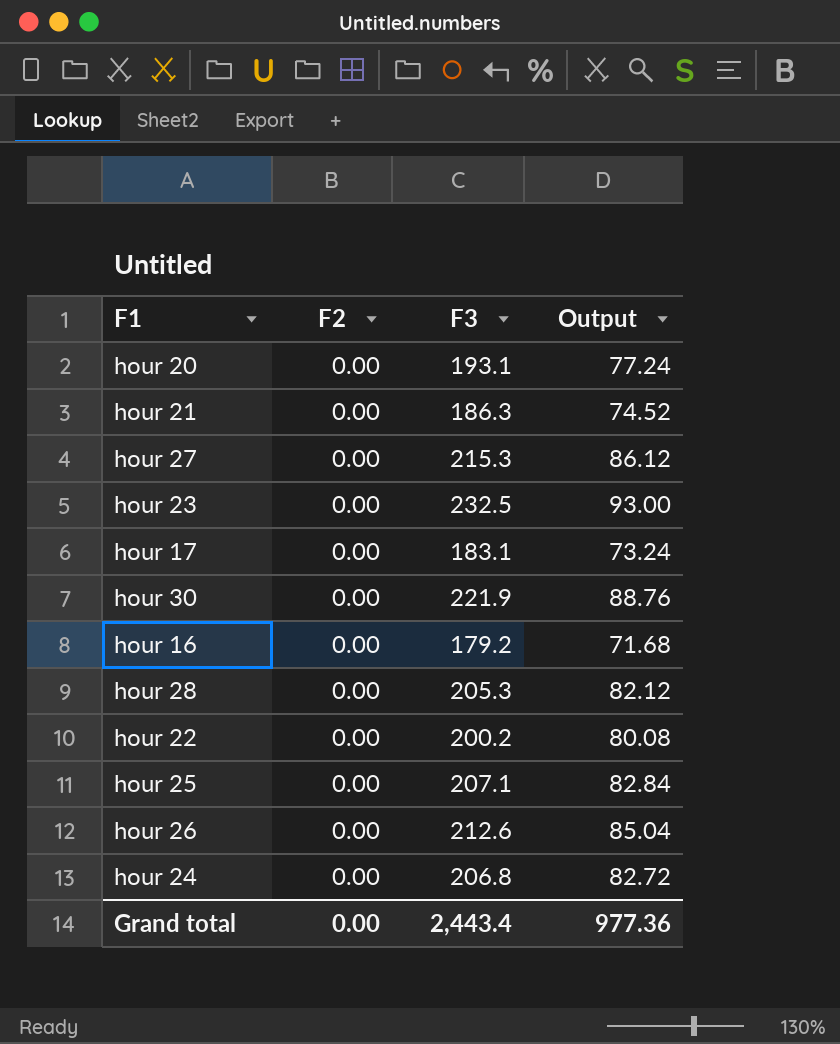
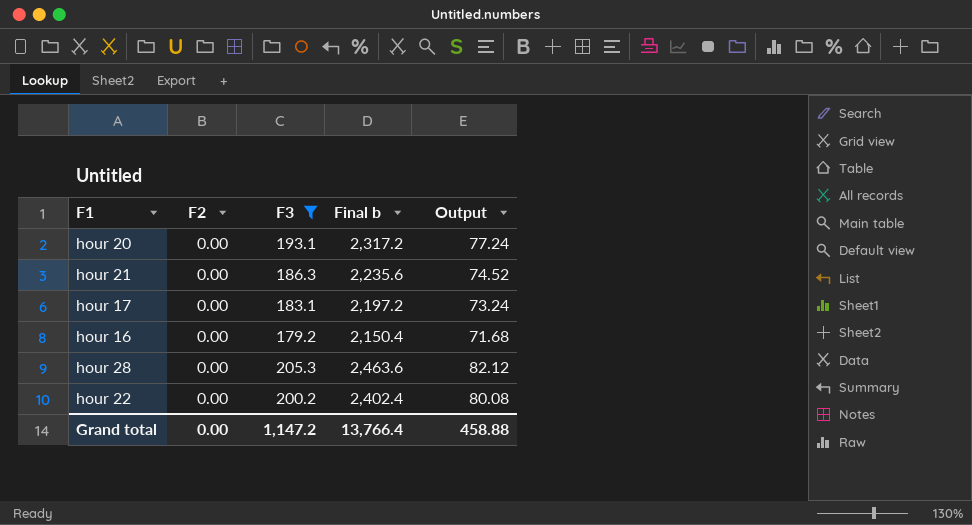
filter: none -> F3 <= 205.3
column Final b | formula: none -> [F3] * 12
Grand total | F3: 2,443.4 -> 1,147.2
Grand total | Output: 977.36 -> 458.88

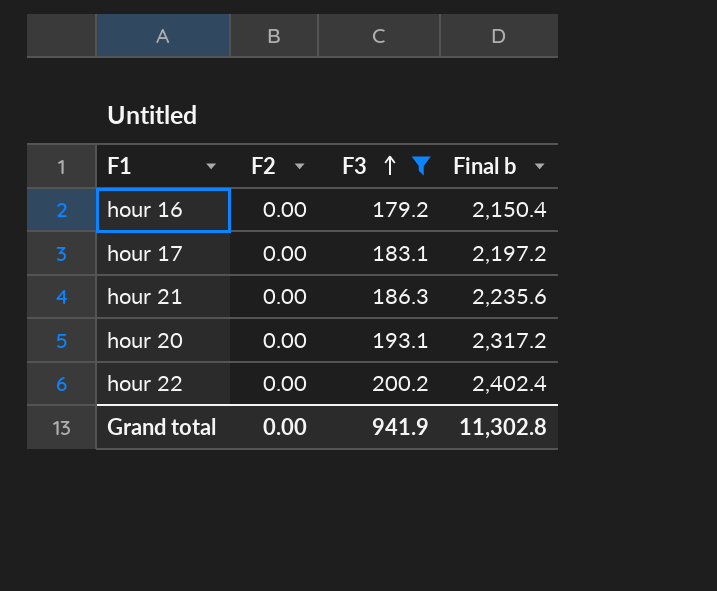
row order: none -> F3 ascending
column Output | formula: [F3] * 0.4 -> none
row hour 28: 0.00 | 205.3 | 2,463.6 | 82.12 -> none
Grand total | F3: 1,147.2 -> 941.9
Grand total | Final b: 13,766.4 -> 11,302.8

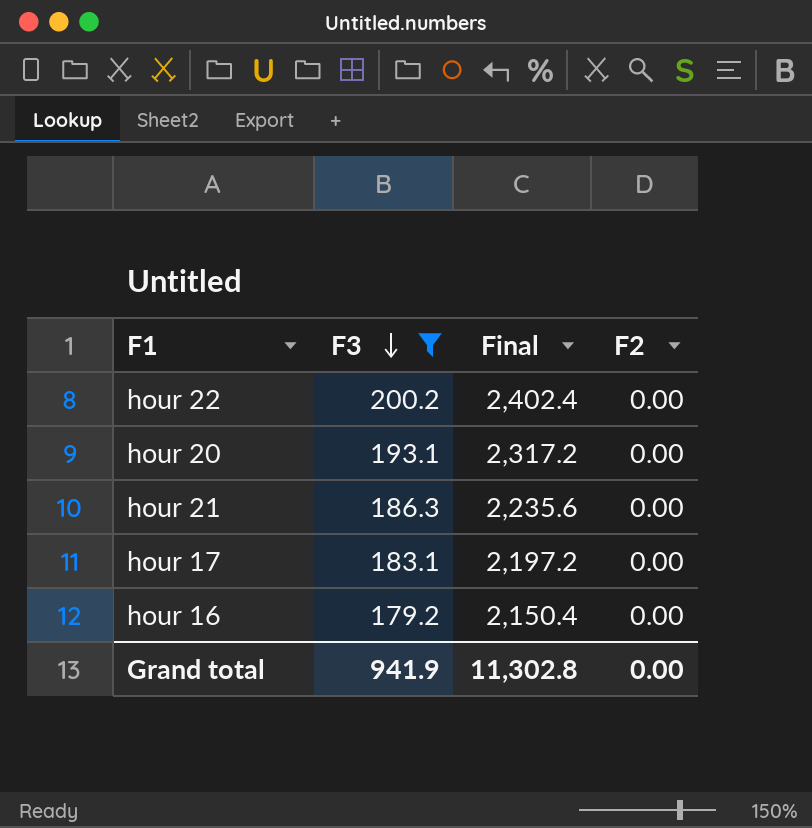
row order: F3 ascending -> F3 descending
column name: Final b -> Final
column F2 | position: 2 -> 4

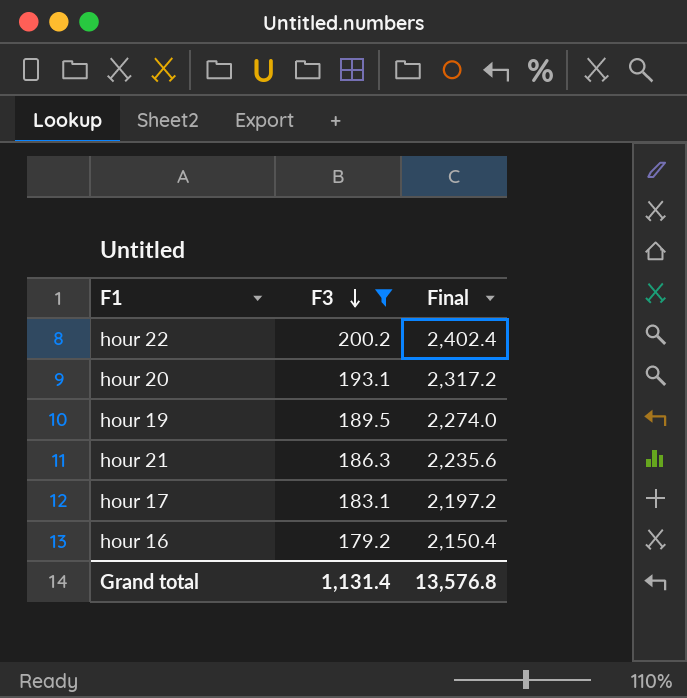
column F2 | position: 4 -> none
row hour 19: none -> 189.5 | 2,274.0
Grand total | F3: 941.9 -> 1,131.4
Grand total | Final: 11,302.8 -> 13,576.8

